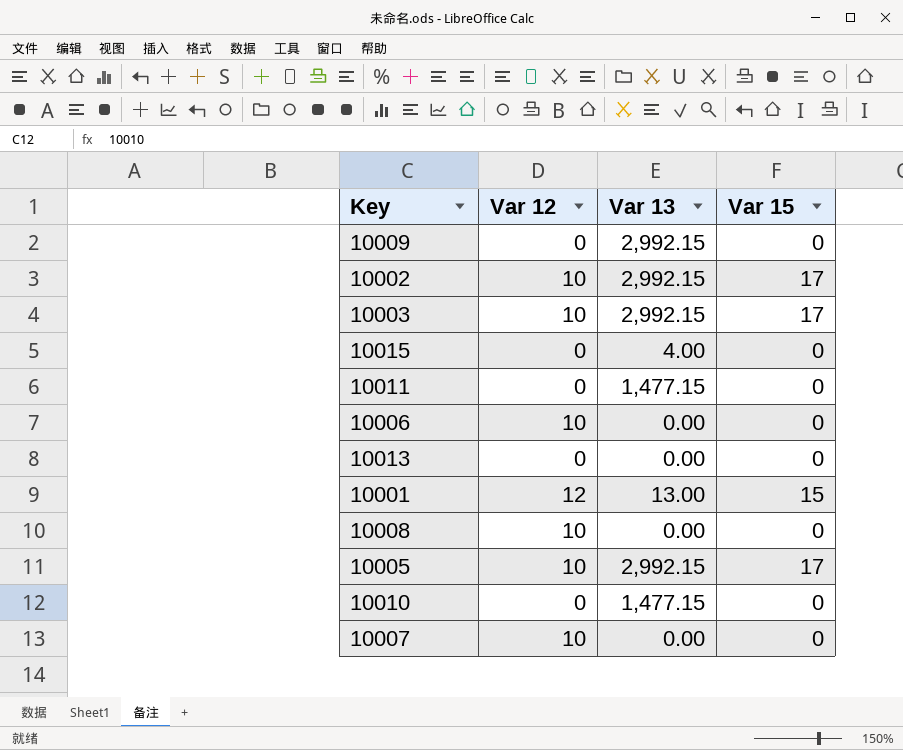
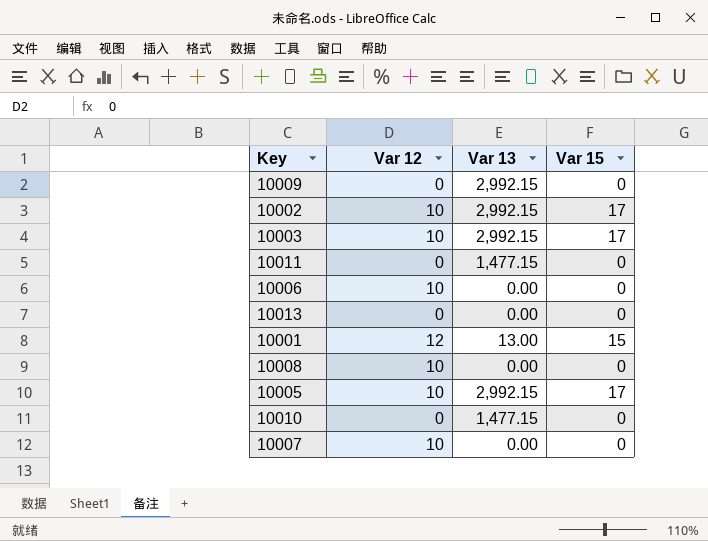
row 10015: 0 | 4.00 | 0 -> none

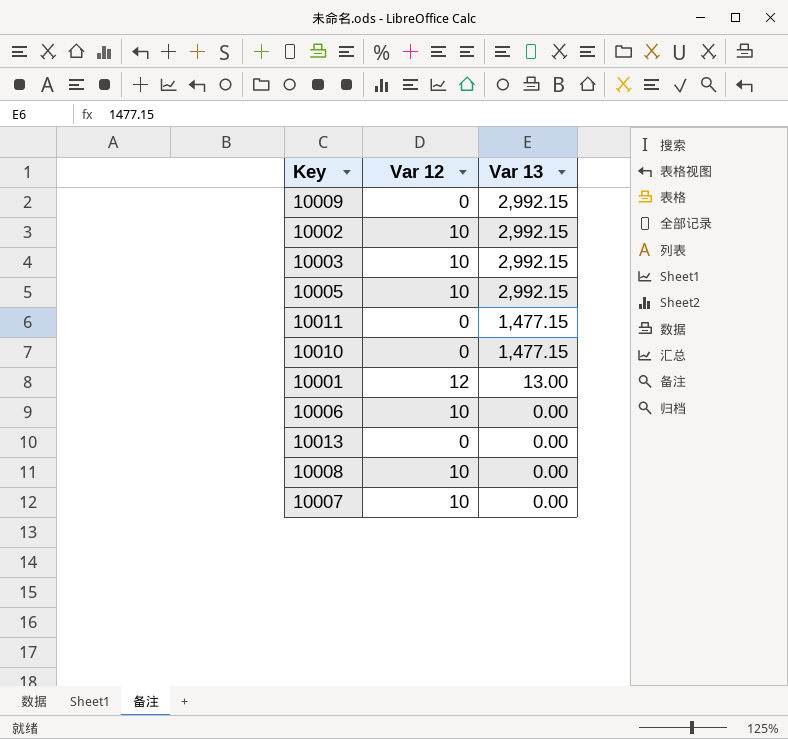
row order: none -> Var 13 descending
column Var 15 | position: 4 -> none

